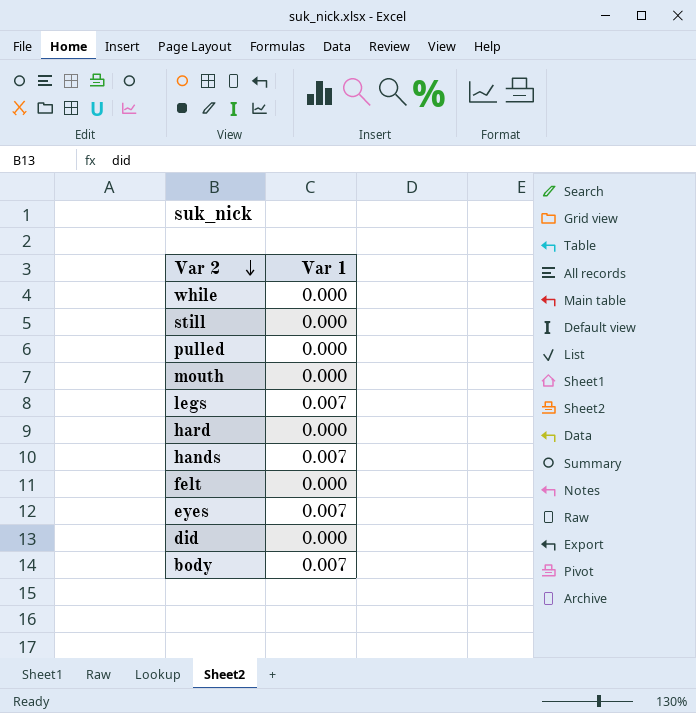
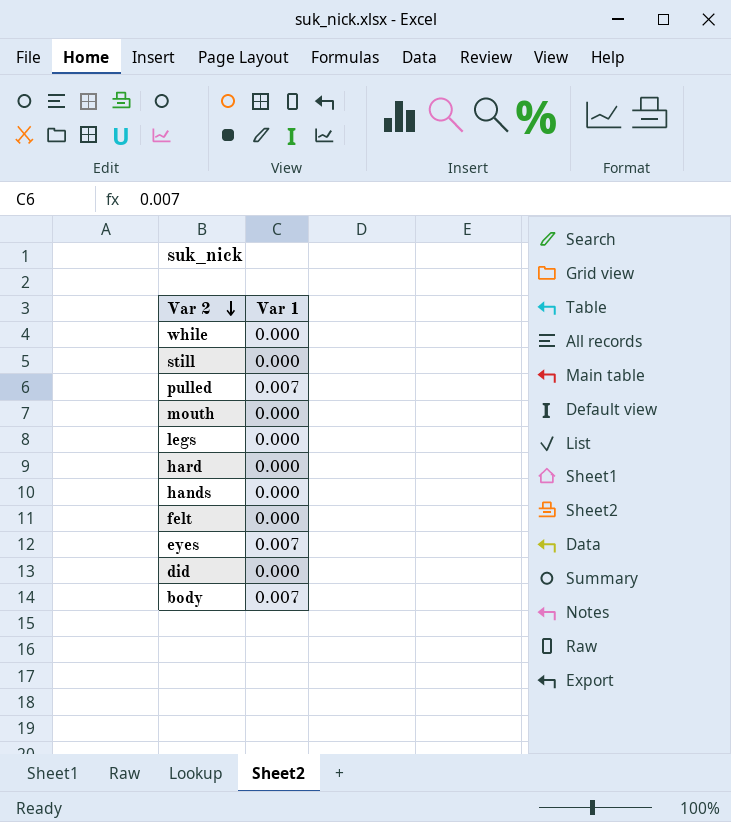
pulled | Var 1: 0.000 -> 0.007
legs | Var 1: 0.007 -> 0.000
hands | Var 1: 0.007 -> 0.000

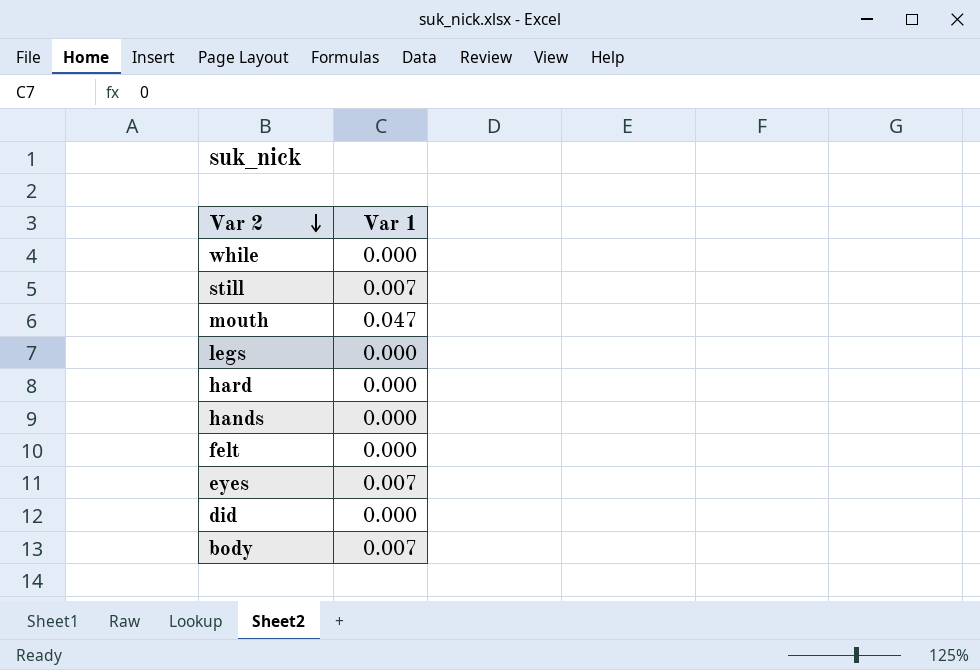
row pulled: 0.007 -> none
still | Var 1: 0.000 -> 0.007
mouth | Var 1: 0.000 -> 0.047

